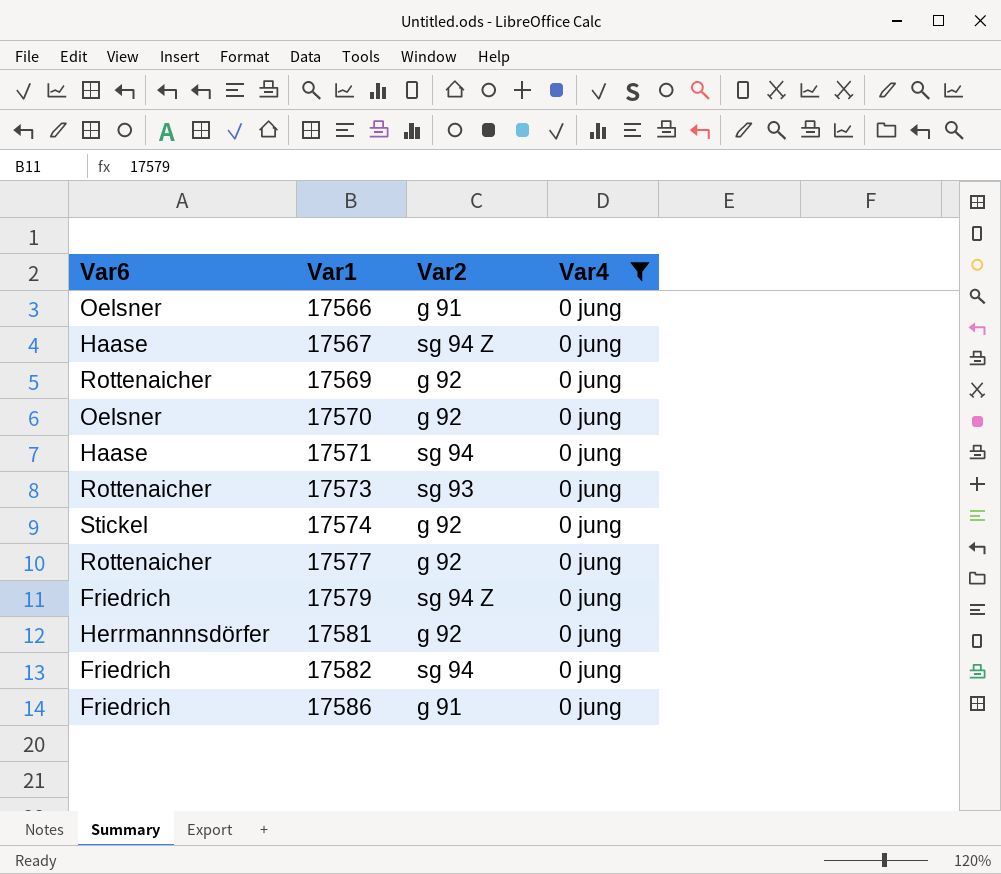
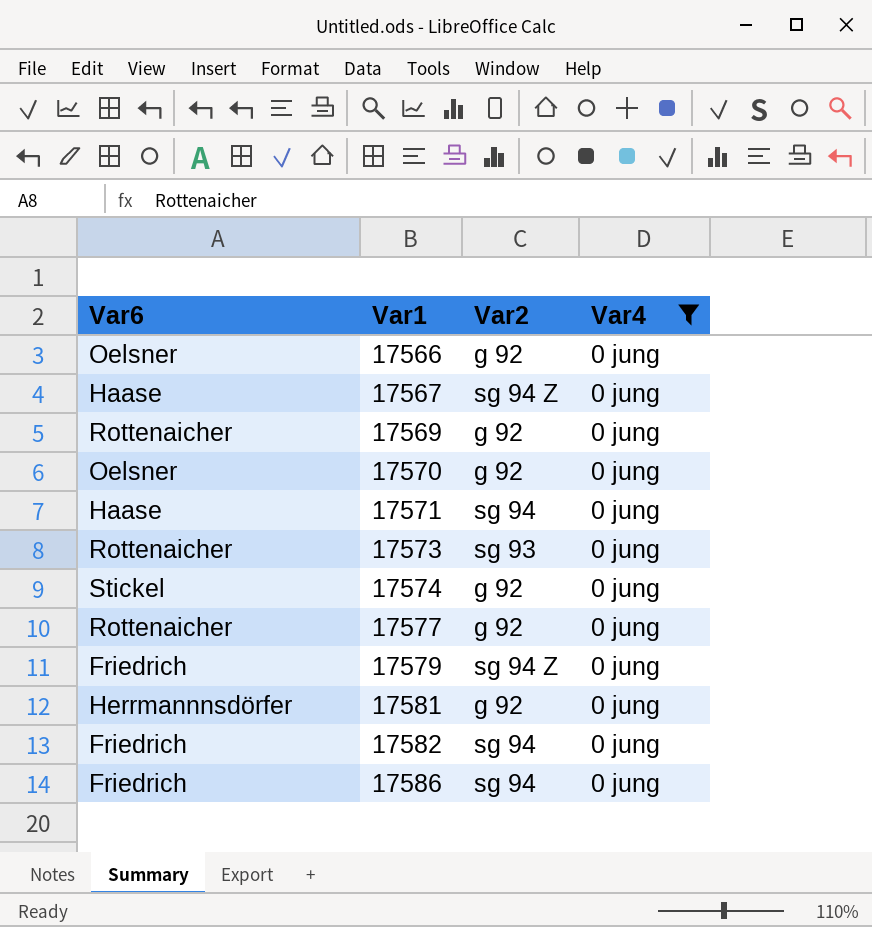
17566 | Var2: g 91 -> g 92
17586 | Var2: g 91 -> sg 94

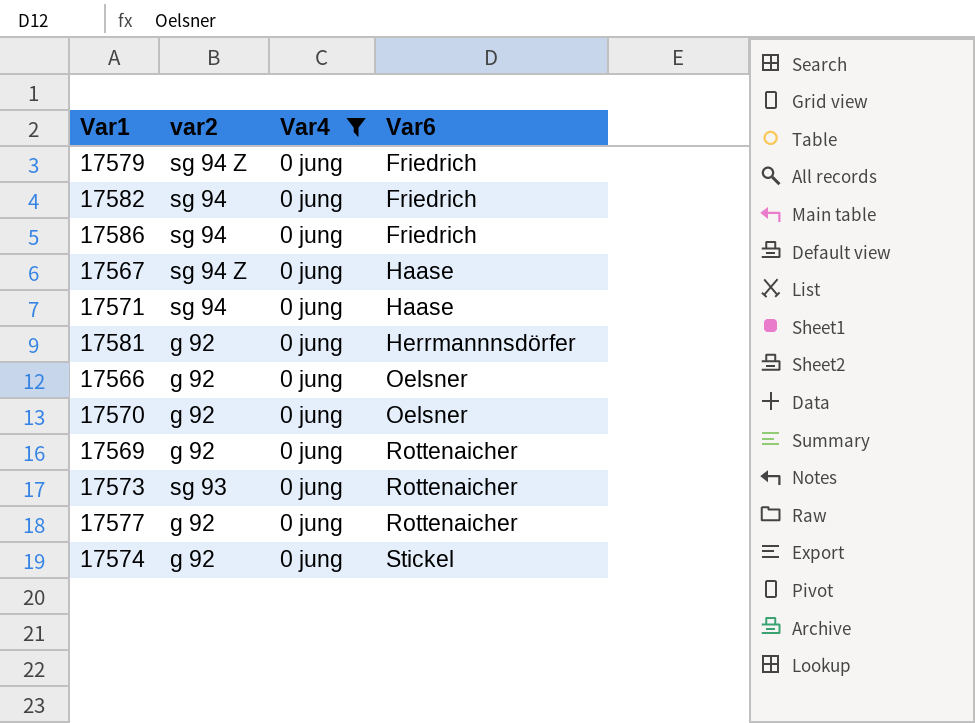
row order: Var1 ascending -> Var6 ascending
column name: Var2 -> var2
column Var6 | position: 1 -> 4

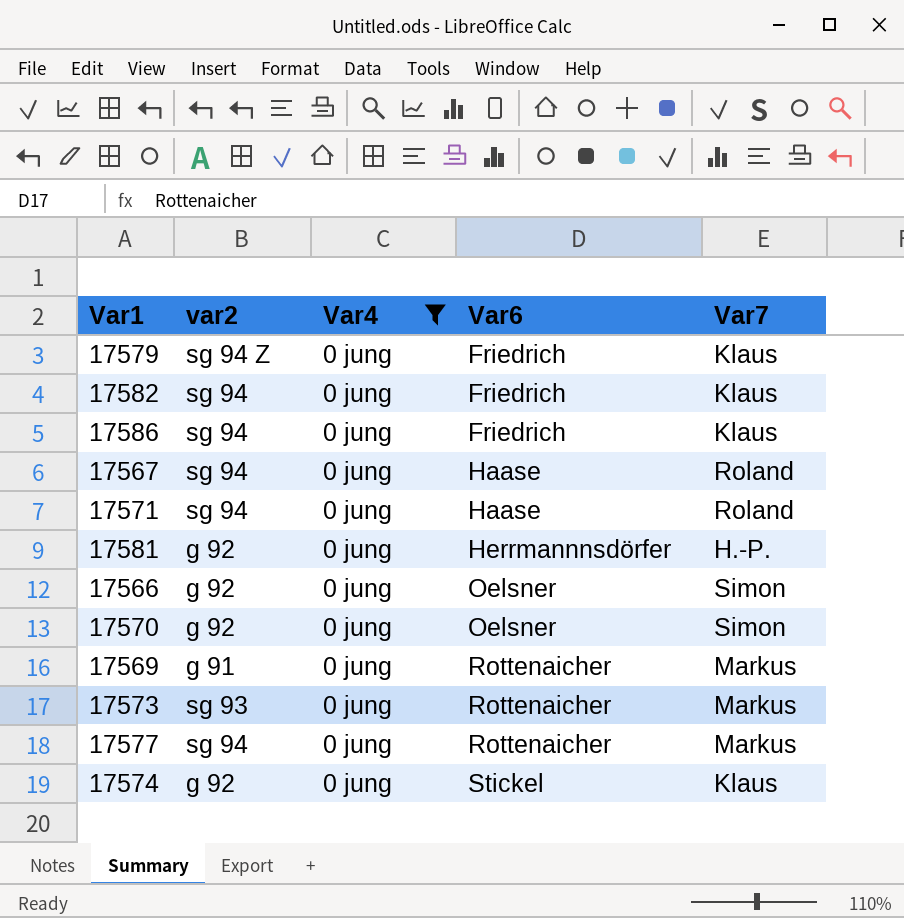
column Var7 | position: none -> 5
17567 | var2: sg 94 Z -> sg 94
17569 | var2: g 92 -> g 91
17577 | var2: g 92 -> sg 94

